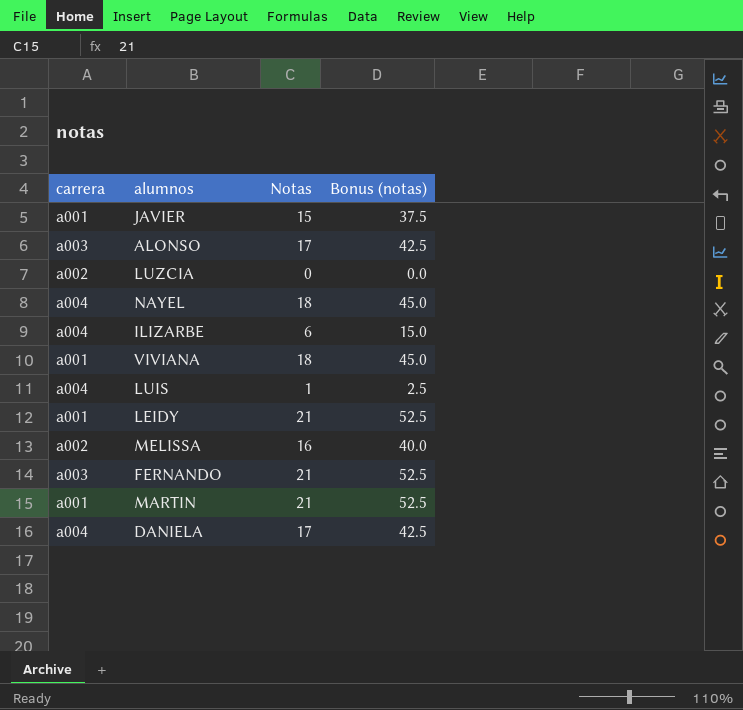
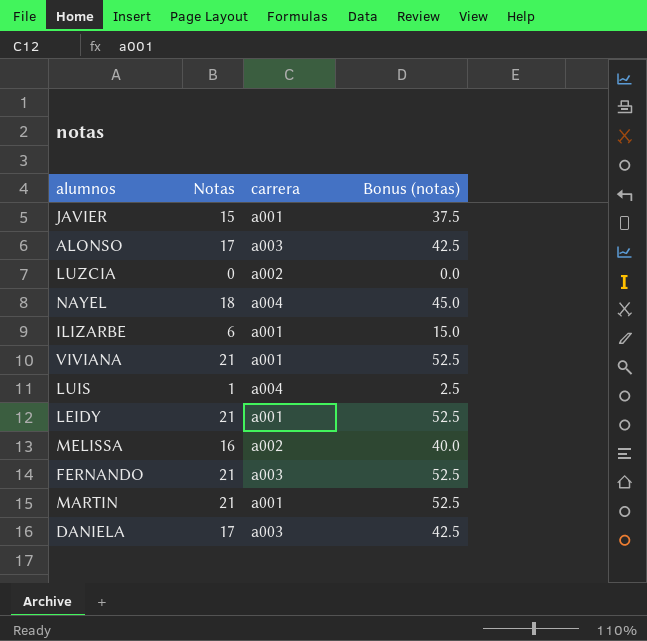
column carrera | position: 1 -> 3
ILIZARBE | carrera: a004 -> a001
VIVIANA | Notas: 18 -> 21
VIVIANA | Bonus (notas): 45.0 -> 52.5
DANIELA | carrera: a004 -> a003

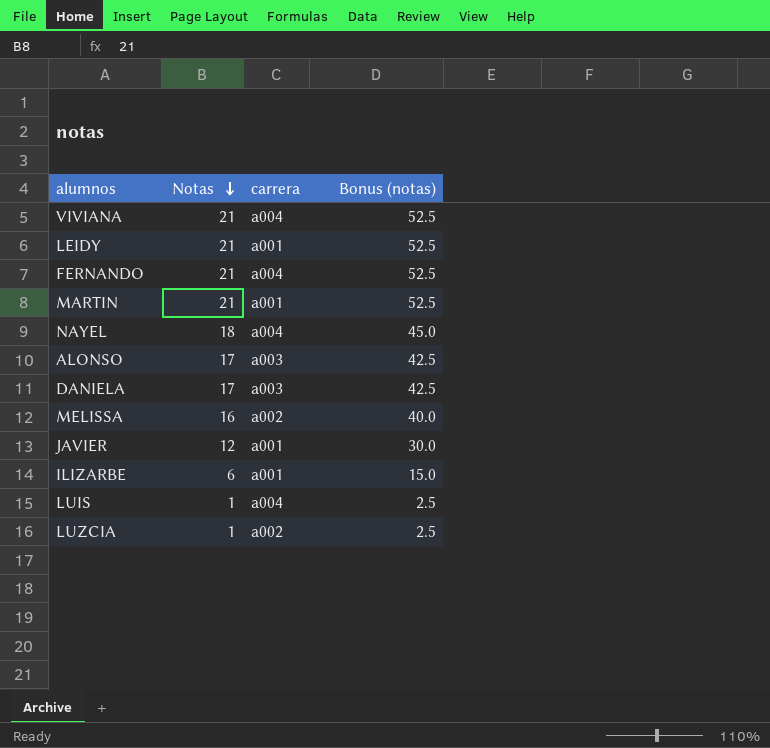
row order: none -> Notas descending
VIVIANA | carrera: a001 -> a004
FERNANDO | carrera: a003 -> a004
JAVIER | Notas: 15 -> 12
JAVIER | Bonus (notas): 37.5 -> 30.0
LUZCIA | Notas: 0 -> 1
LUZCIA | Bonus (notas): 0.0 -> 2.5

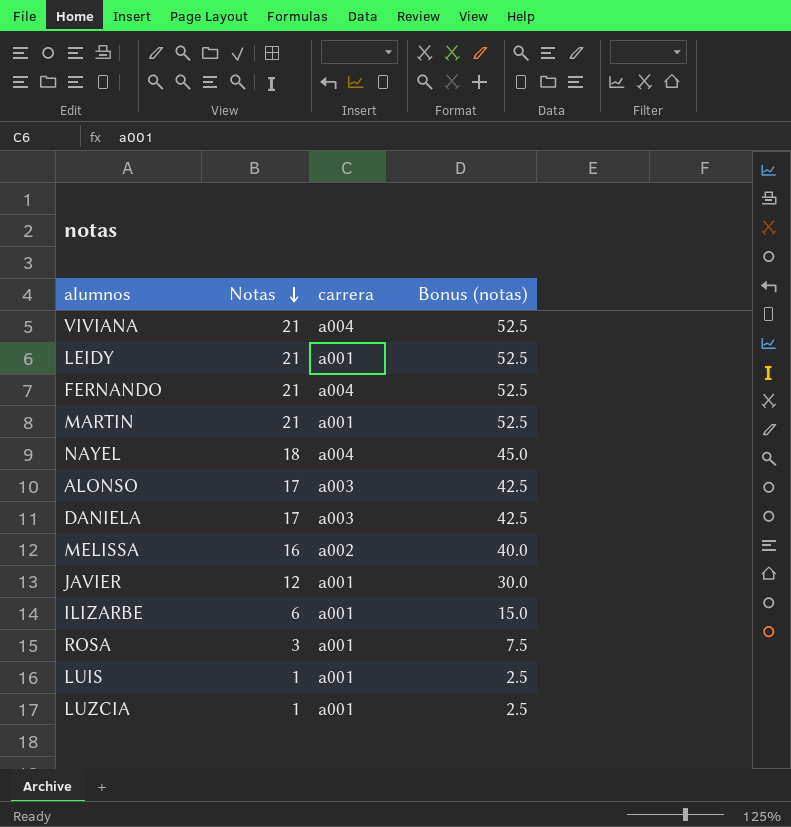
row ROSA: none -> 3 | a001 | 7.5
LUIS | carrera: a004 -> a001
LUZCIA | carrera: a002 -> a001

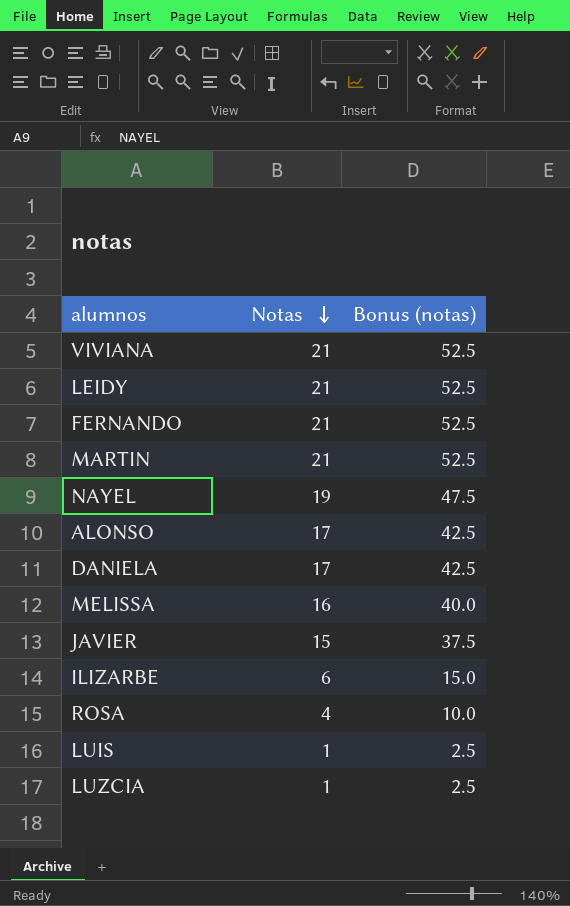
column carrera | position: 3 -> none
NAYEL | Notas: 18 -> 19
NAYEL | Bonus (notas): 45.0 -> 47.5
JAVIER | Notas: 12 -> 15
JAVIER | Bonus (notas): 30.0 -> 37.5
ROSA | Notas: 3 -> 4
ROSA | Bonus (notas): 7.5 -> 10.0

